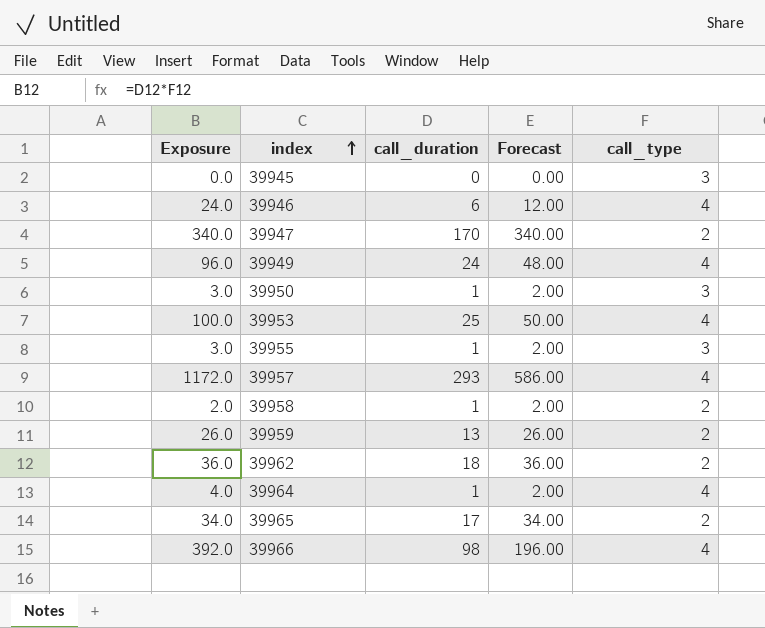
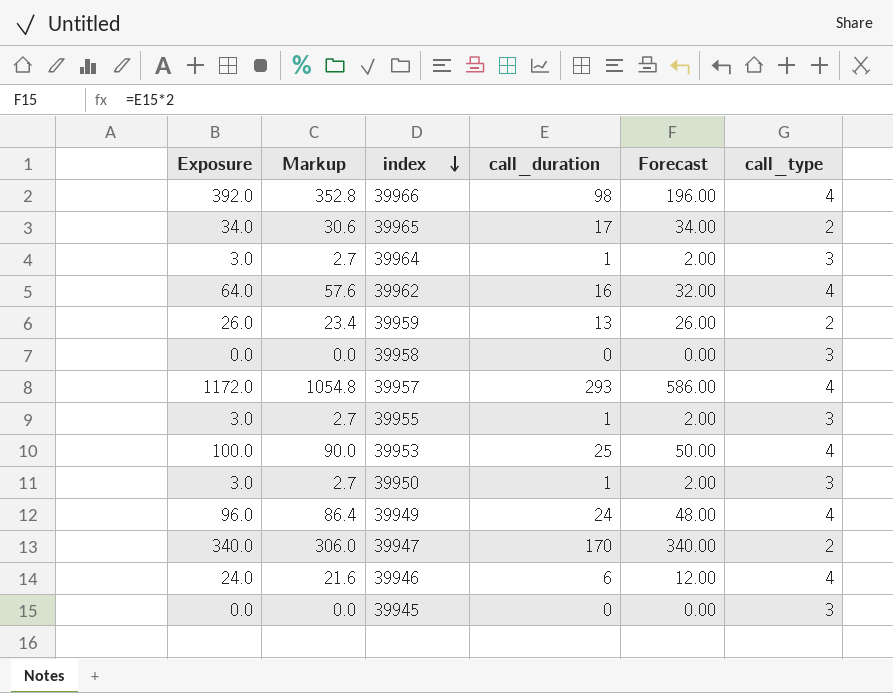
row order: index ascending -> index descending
column Markup | formula: none -> [Exposure] * 0.9
39964 | Exposure: 4.0 -> 3.0
39964 | call_type: 4 -> 3
39962 | Exposure: 36.0 -> 64.0
39962 | call_duration: 18 -> 16
39962 | Forecast: 36.00 -> 32.00
39962 | call_type: 2 -> 4
39958 | Exposure: 2.0 -> 0.0
39958 | call_duration: 1 -> 0
39958 | Forecast: 2.00 -> 0.00
39958 | call_type: 2 -> 3

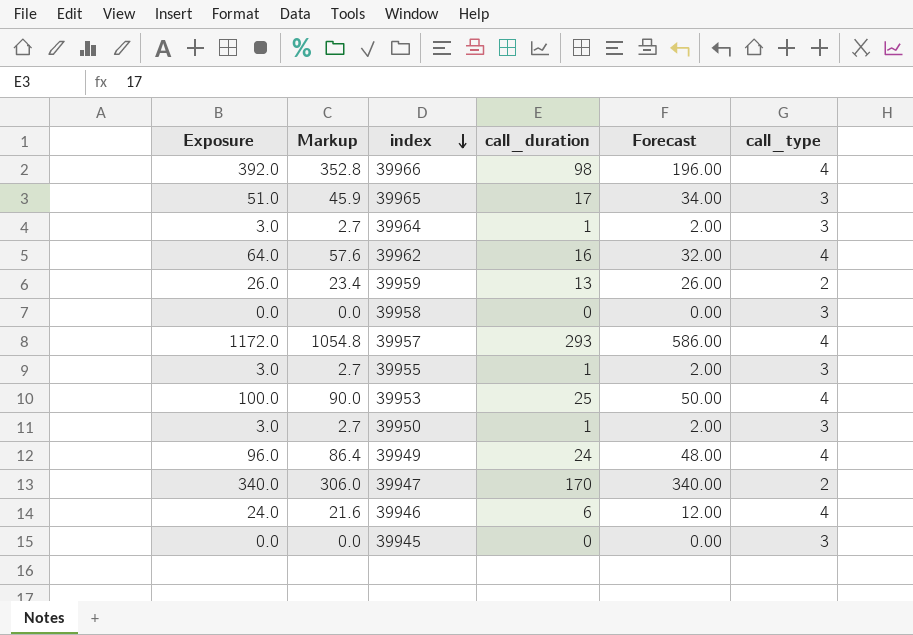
39965 | Exposure: 34.0 -> 51.0
39965 | Markup: 30.6 -> 45.9
39965 | call_type: 2 -> 3

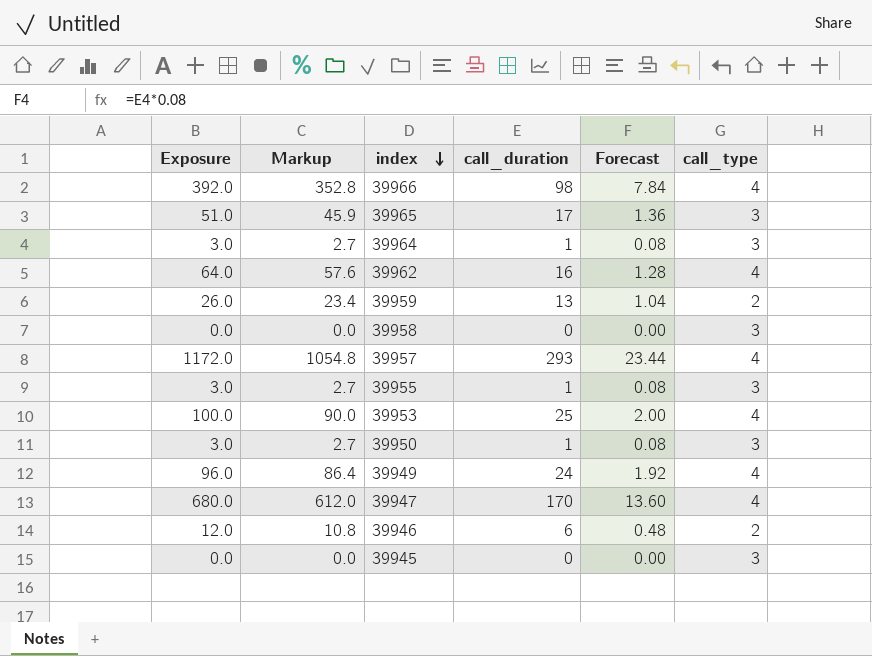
column Forecast | formula: [call_duration] * 2 -> [call_duration] * 0.08
39947 | Exposure: 340.0 -> 680.0
39947 | Markup: 306.0 -> 612.0
39947 | call_type: 2 -> 4
39946 | Exposure: 24.0 -> 12.0
39946 | Markup: 21.6 -> 10.8
39946 | call_type: 4 -> 2

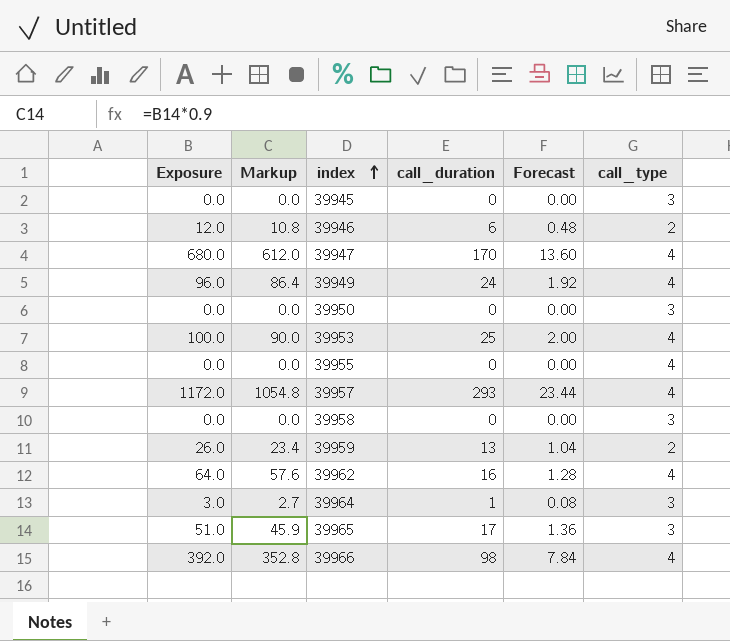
row order: index descending -> index ascending
39950 | Exposure: 3.0 -> 0.0
39950 | Markup: 2.7 -> 0.0
39950 | call_duration: 1 -> 0
39950 | Forecast: 0.08 -> 0.00
39955 | Exposure: 3.0 -> 0.0
39955 | Markup: 2.7 -> 0.0
39955 | call_duration: 1 -> 0
39955 | Forecast: 0.08 -> 0.00
39955 | call_type: 3 -> 4

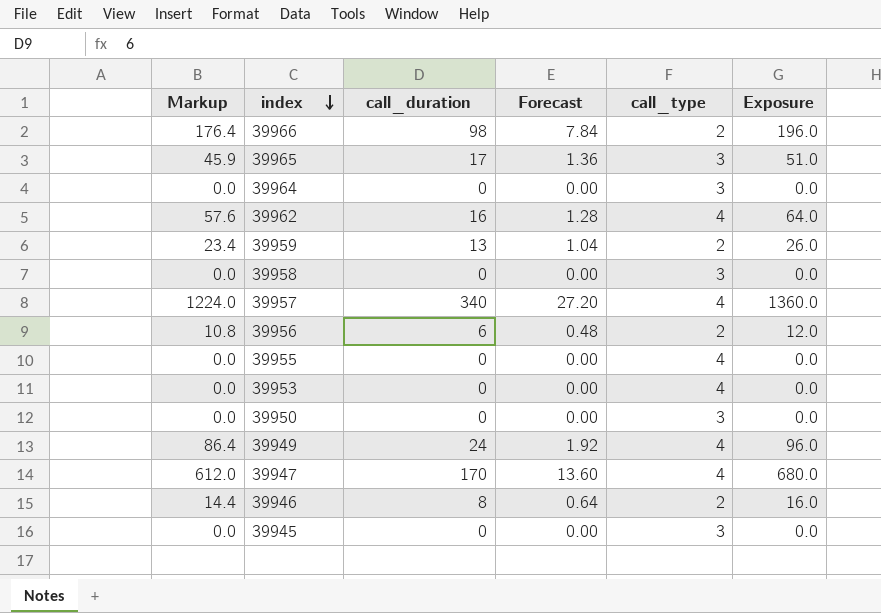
row order: index ascending -> index descending
column Exposure | position: 1 -> 6
39966 | Markup: 352.8 -> 176.4
39966 | call_type: 4 -> 2
39966 | Exposure: 392.0 -> 196.0
39964 | Markup: 2.7 -> 0.0
39964 | call_duration: 1 -> 0
39964 | Forecast: 0.08 -> 0.00
39964 | Exposure: 3.0 -> 0.0
39957 | Markup: 1054.8 -> 1224.0
39957 | call_duration: 293 -> 340
39957 | Forecast: 23.44 -> 27.20
39957 | Exposure: 1172.0 -> 1360.0
row 39956: none -> 10.8 | 6 | 0.48 | 2 | 12.0
39953 | Markup: 90.0 -> 0.0
39953 | call_duration: 25 -> 0
39953 | Forecast: 2.00 -> 0.00
39953 | Exposure: 100.0 -> 0.0
39946 | Markup: 10.8 -> 14.4
39946 | call_duration: 6 -> 8
39946 | Forecast: 0.48 -> 0.64
39946 | Exposure: 12.0 -> 16.0

